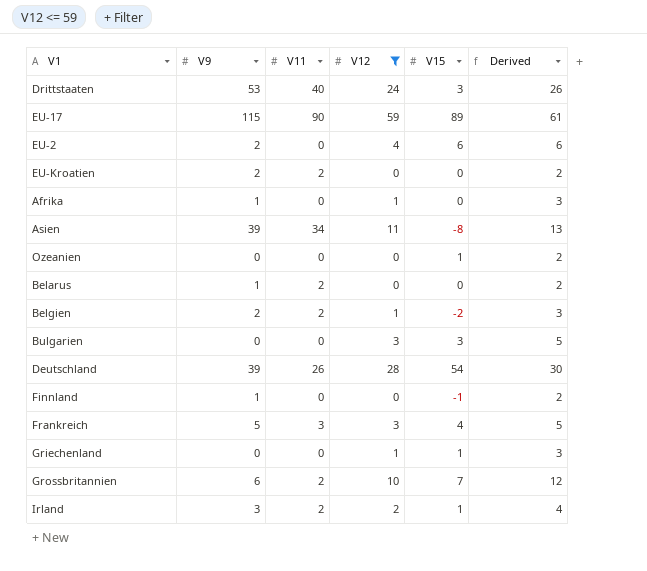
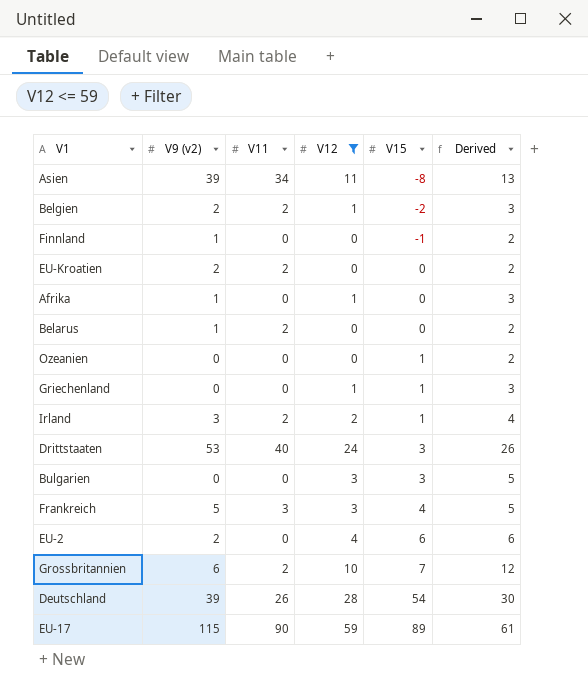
row order: none -> V15 ascending
column name: V9 -> V9 (v2)

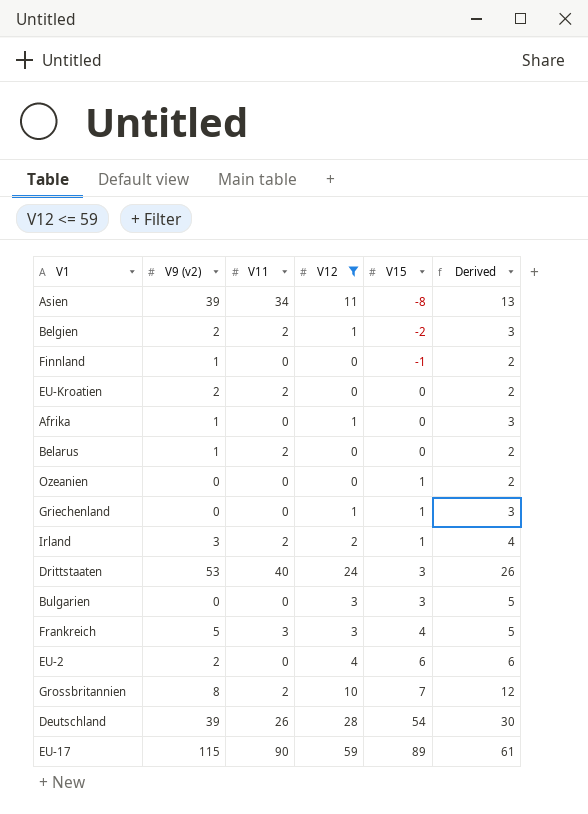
Grossbritannien | V9 (v2): 6 -> 8

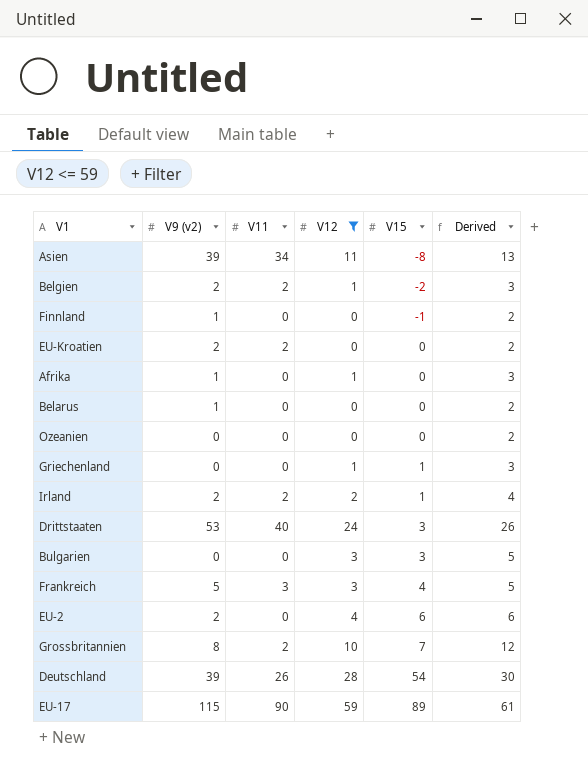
Belarus | V11: 2 -> 0
Ozeanien | V15: 1 -> 0
Irland | V9 (v2): 3 -> 2

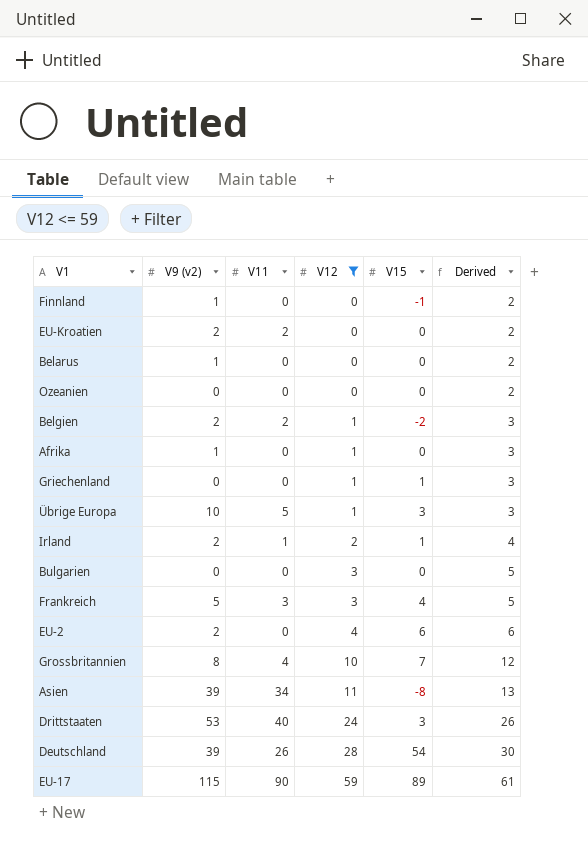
row order: V15 ascending -> V12 ascending
row Übrige Europa: none -> 10 | 5 | 1 | 3 | 3
Irland | V11: 2 -> 1
Bulgarien | V15: 3 -> 0
Grossbritannien | V11: 2 -> 4

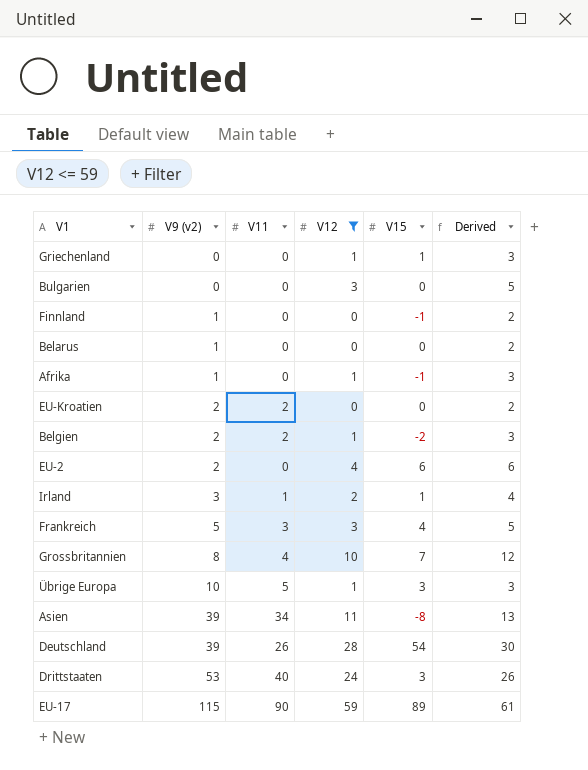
row order: V12 ascending -> V9 (v2) ascending
row Ozeanien: 0 | 0 | 0 | 0 | 2 -> none
Afrika | V15: 0 -> -1
Irland | V9 (v2): 2 -> 3

